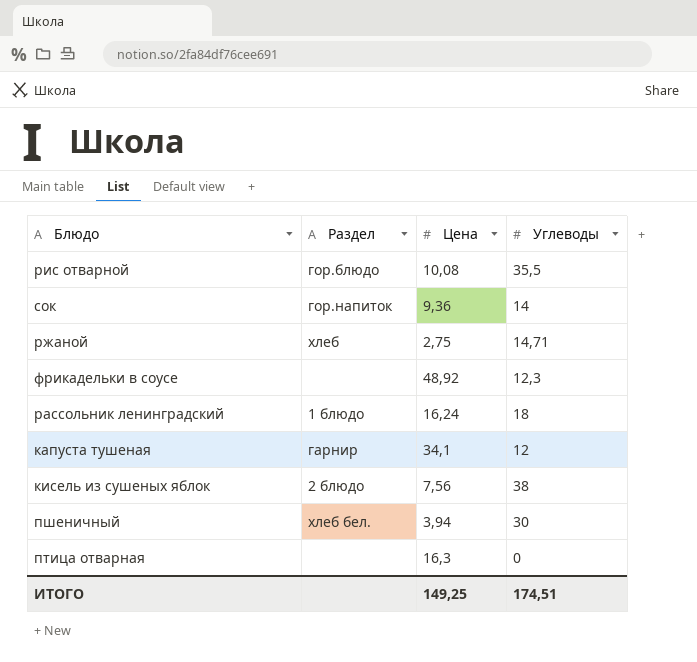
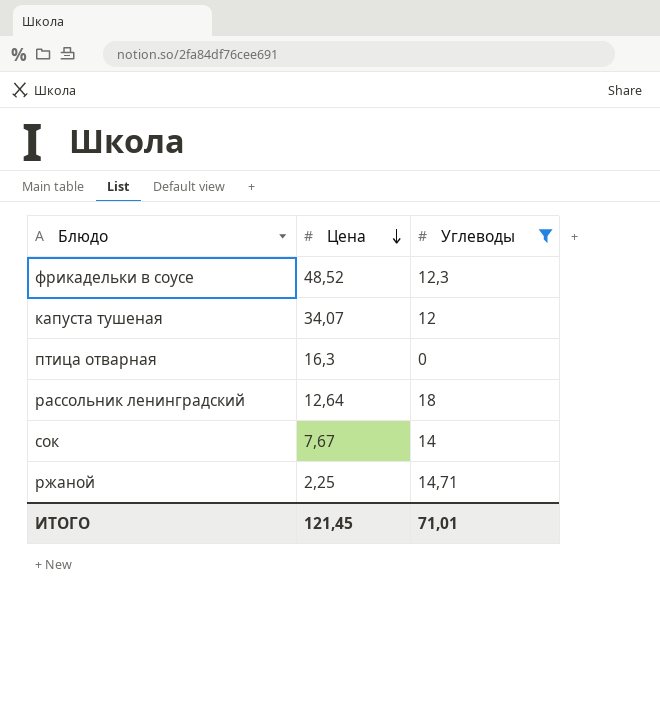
filter: none -> Углеводы <= 18
row order: none -> Цена descending
column Раздел | position: 2 -> none
фрикадельки в соусе | Цена: 48,92 -> 48,52
капуста тушеная | Цена: 34,1 -> 34,07
рассольник ленинградский | Цена: 16,24 -> 12,64
сок | Цена: 9,36 -> 7,67
ржаной | Цена: 2,75 -> 2,25
ИТОГО | Цена: 149,25 -> 121,45
ИТОГО | Углеводы: 174,51 -> 71,01

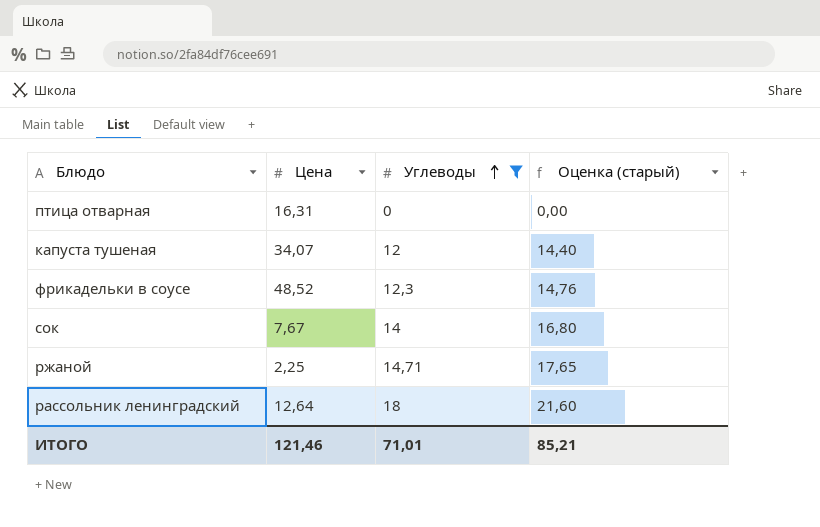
row order: Цена descending -> Углеводы ascending
column Оценка (старый) | formula: none -> [Углеводы] * 1,2
птица отварная | Цена: 16,3 -> 16,31
ИТОГО | Цена: 121,45 -> 121,46

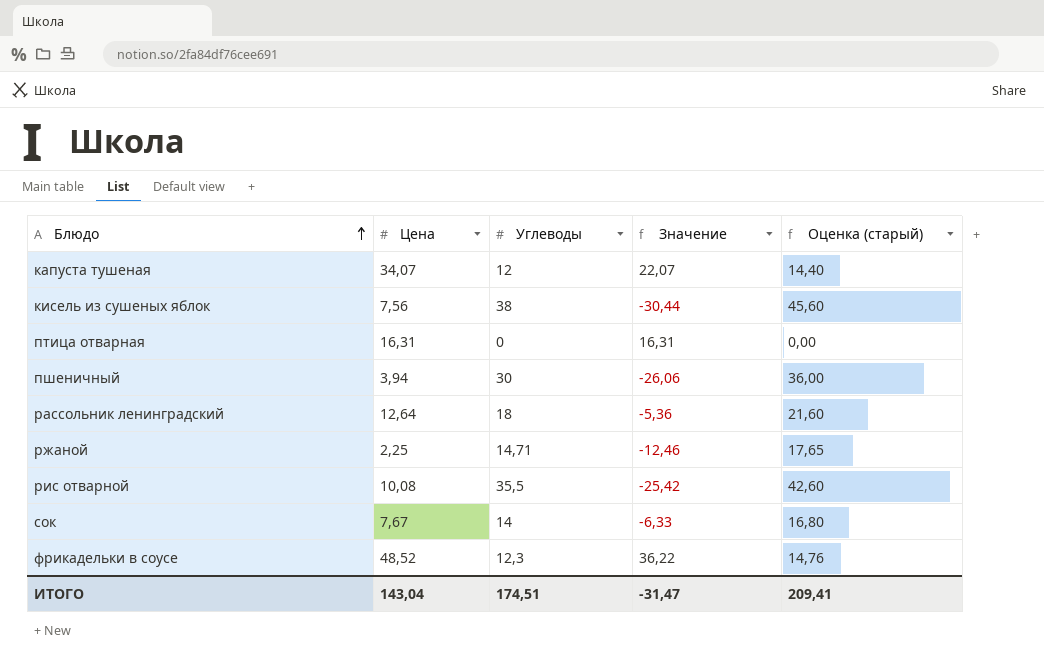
filter: Углеводы <= 18 -> none
row order: Углеводы ascending -> Блюдо ascending
column Значение | formula: none -> [Цена] - [Углеводы]
ИТОГО | Цена: 121,46 -> 143,04
ИТОГО | Углеводы: 71,01 -> 174,51
ИТОГО | Оценка (старый): 85,21 -> 209,41

